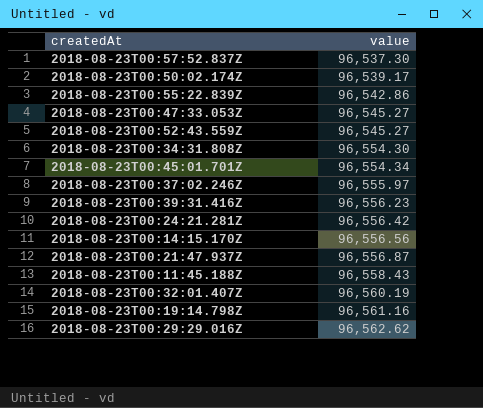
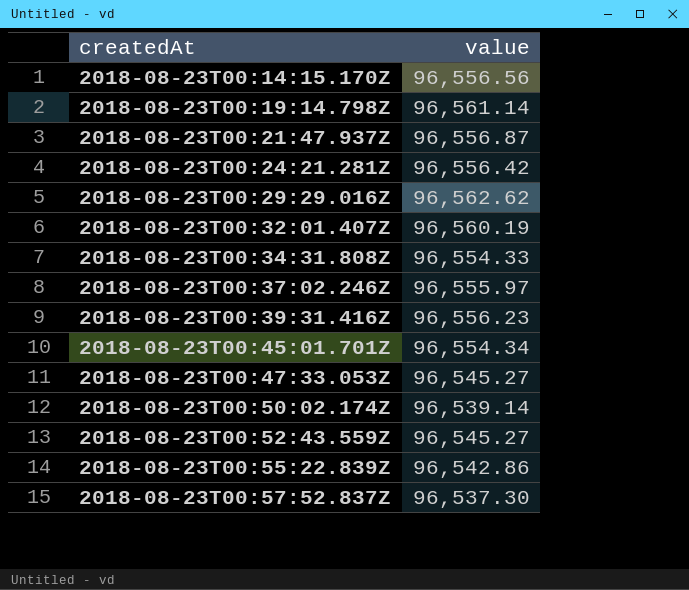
row order: value ascending -> createdAt ascending
row 2018-08-23T00:11:45.188Z: 96,558.43 -> none
2018-08-23T00:19:14.798Z | value: 96,561.16 -> 96,561.14
2018-08-23T00:34:31.808Z | value: 96,554.30 -> 96,554.33
2018-08-23T00:50:02.174Z | value: 96,539.17 -> 96,539.14

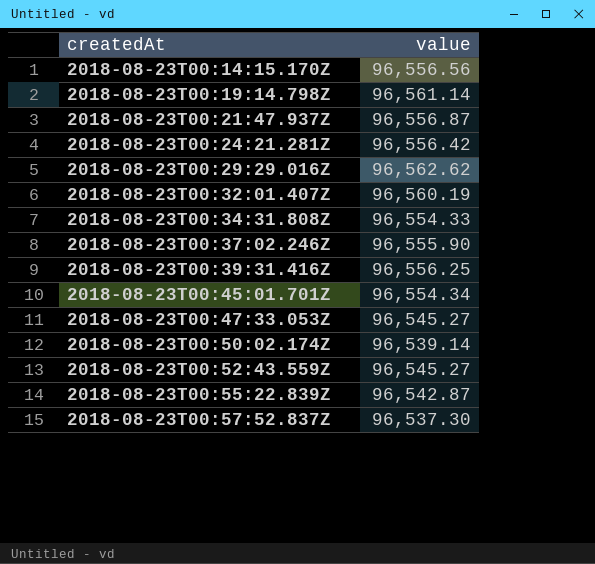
2018-08-23T00:37:02.246Z | value: 96,555.97 -> 96,555.90
2018-08-23T00:39:31.416Z | value: 96,556.23 -> 96,556.25
2018-08-23T00:55:22.839Z | value: 96,542.86 -> 96,542.87

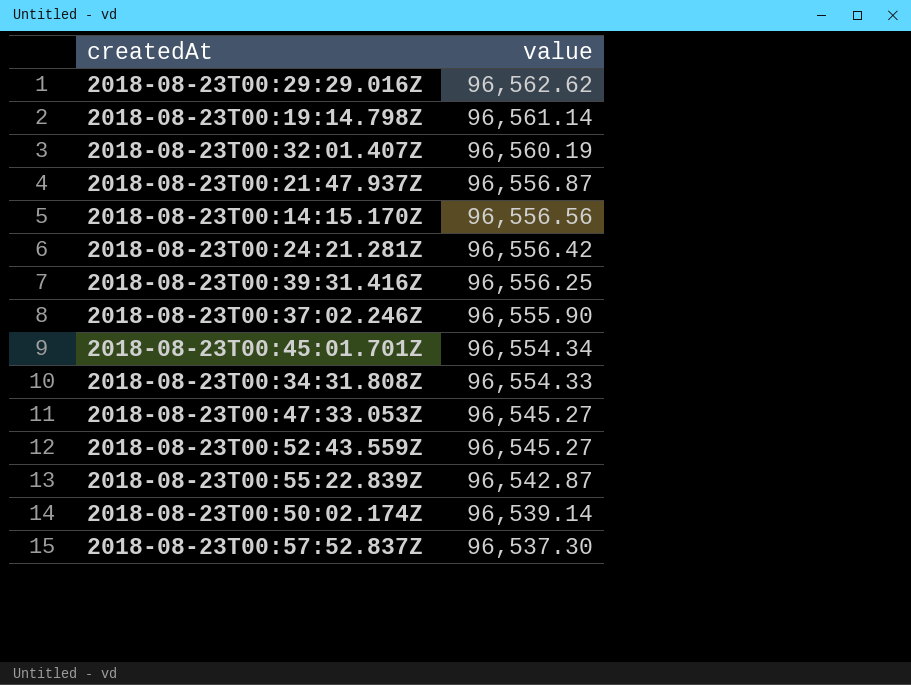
row order: createdAt ascending -> value descending

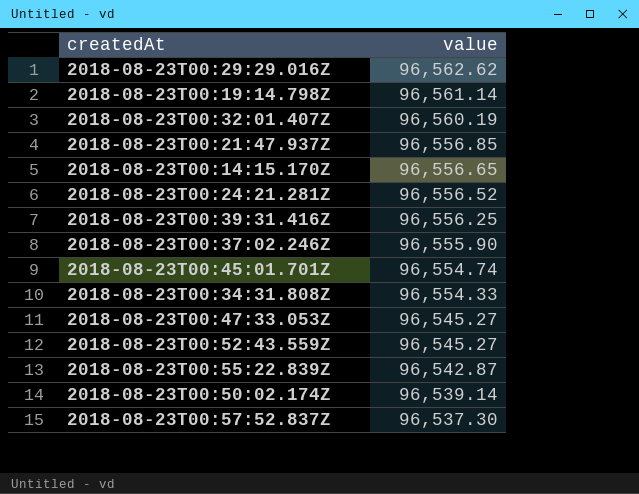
2018-08-23T00:21:47.937Z | value: 96,556.87 -> 96,556.85
2018-08-23T00:14:15.170Z | value: 96,556.56 -> 96,556.65
2018-08-23T00:24:21.281Z | value: 96,556.42 -> 96,556.52
2018-08-23T00:45:01.701Z | value: 96,554.34 -> 96,554.74

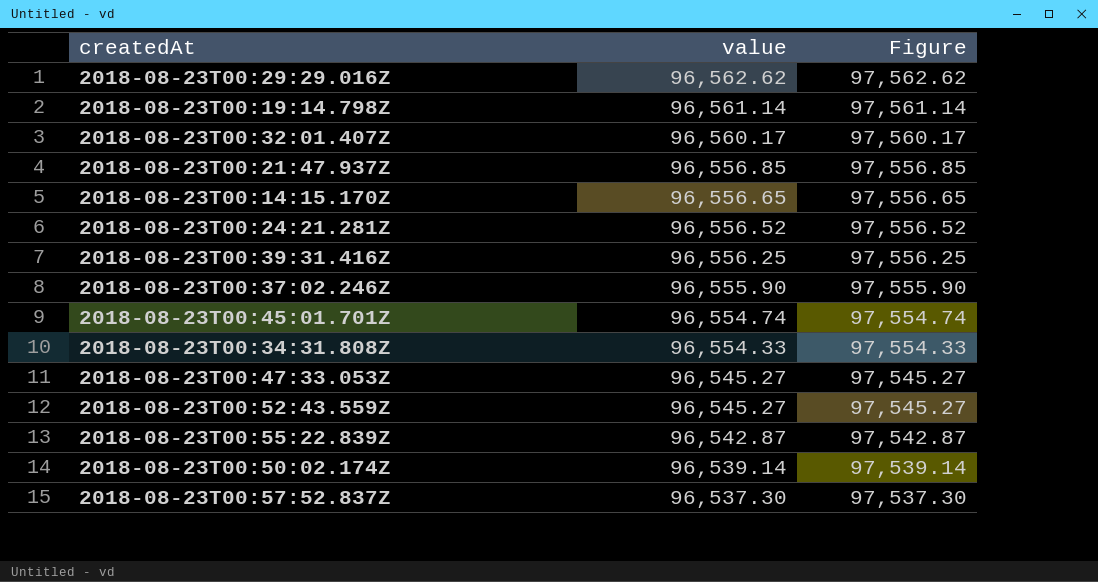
column Figure | formula: none -> [value] + 1000
2018-08-23T00:32:01.407Z | value: 96,560.19 -> 96,560.17

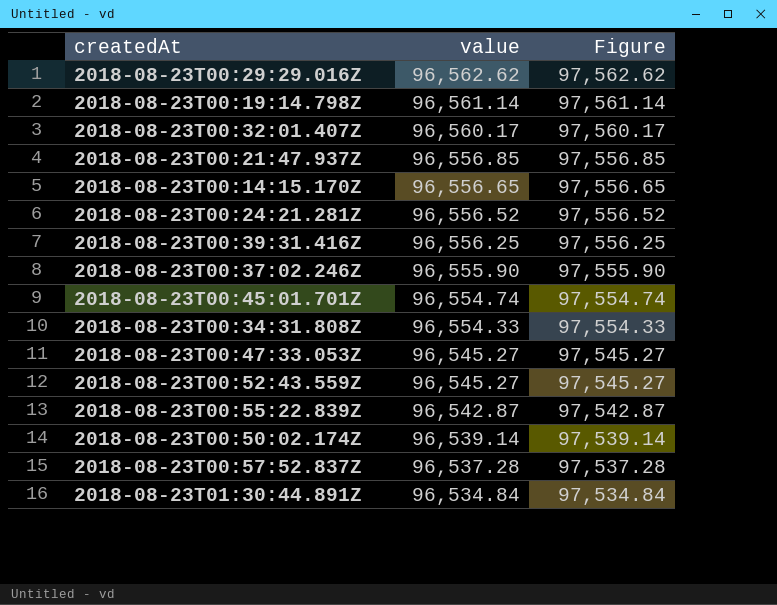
2018-08-23T00:57:52.837Z | value: 96,537.30 -> 96,537.28
2018-08-23T00:57:52.837Z | Figure: 97,537.30 -> 97,537.28
row 2018-08-23T01:30:44.891Z: none -> 96,534.84 | 97,534.84

